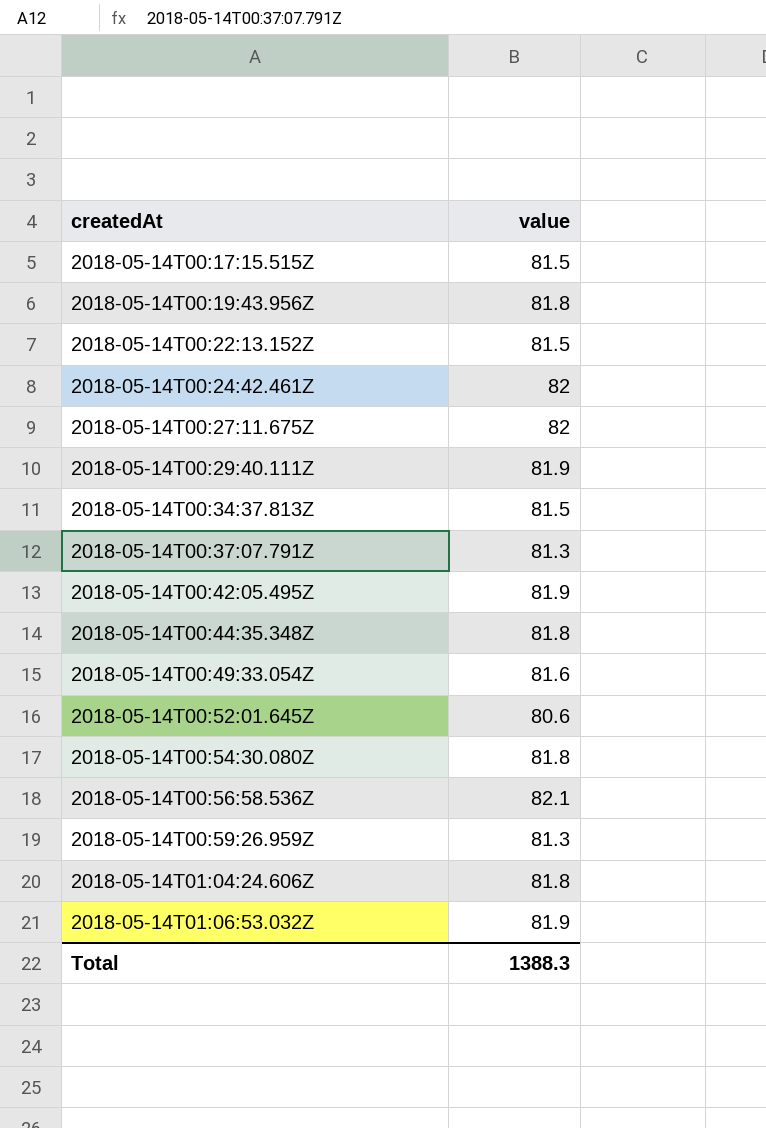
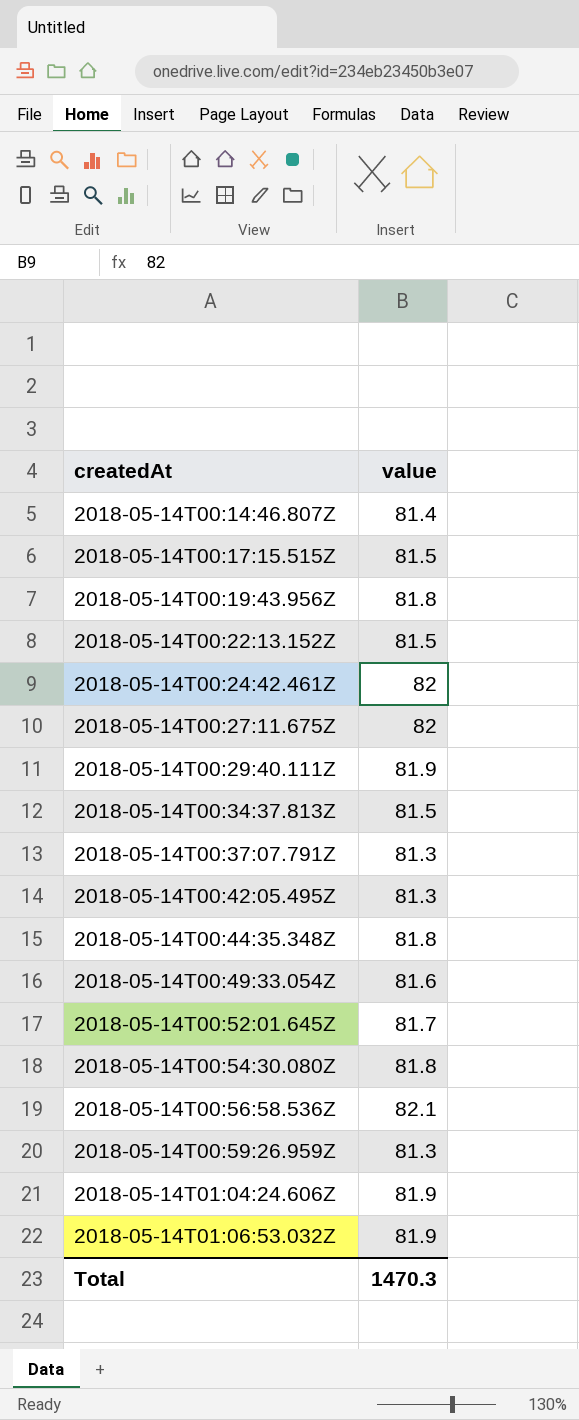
row 2018-05-14T00:14:46.807Z: none -> 81.4
2018-05-14T00:42:05.495Z | value: 81.9 -> 81.3
2018-05-14T00:52:01.645Z | value: 80.6 -> 81.7
2018-05-14T01:04:24.606Z | value: 81.8 -> 81.9
Total | value: 1388.3 -> 1470.3

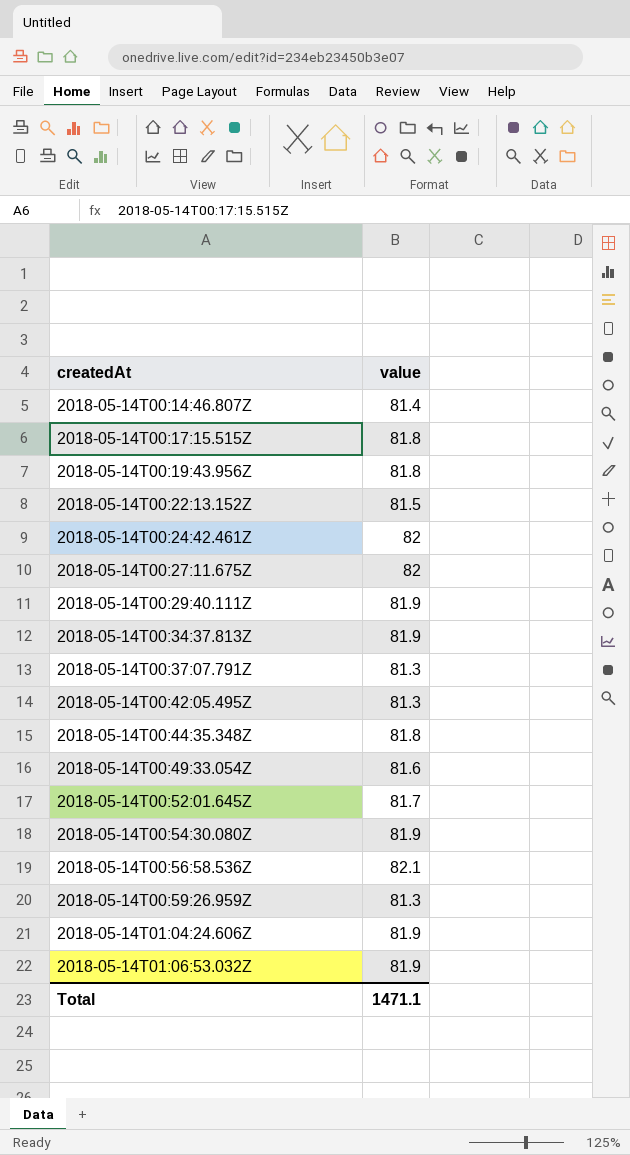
2018-05-14T00:17:15.515Z | value: 81.5 -> 81.8
2018-05-14T00:34:37.813Z | value: 81.5 -> 81.9
2018-05-14T00:54:30.080Z | value: 81.8 -> 81.9
Total | value: 1470.3 -> 1471.1

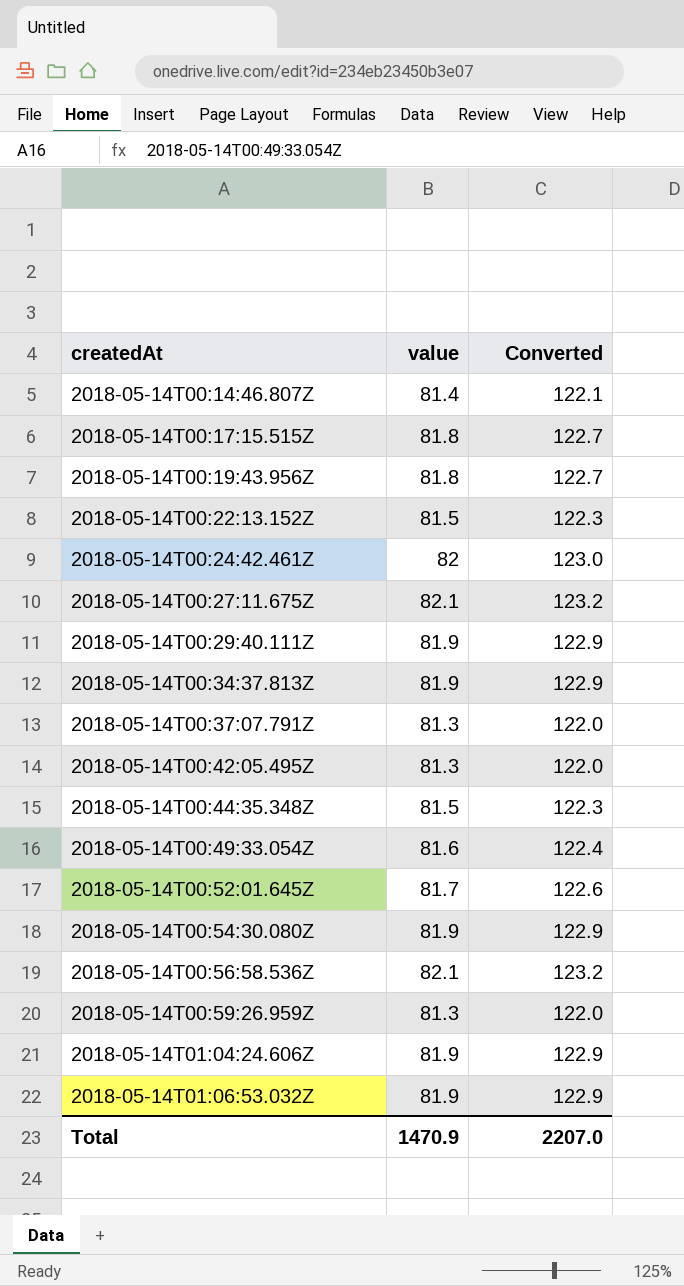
column Converted | formula: none -> [value] * 1.5
2018-05-14T00:27:11.675Z | value: 82 -> 82.1
2018-05-14T00:44:35.348Z | value: 81.8 -> 81.5
Total | value: 1471.1 -> 1470.9

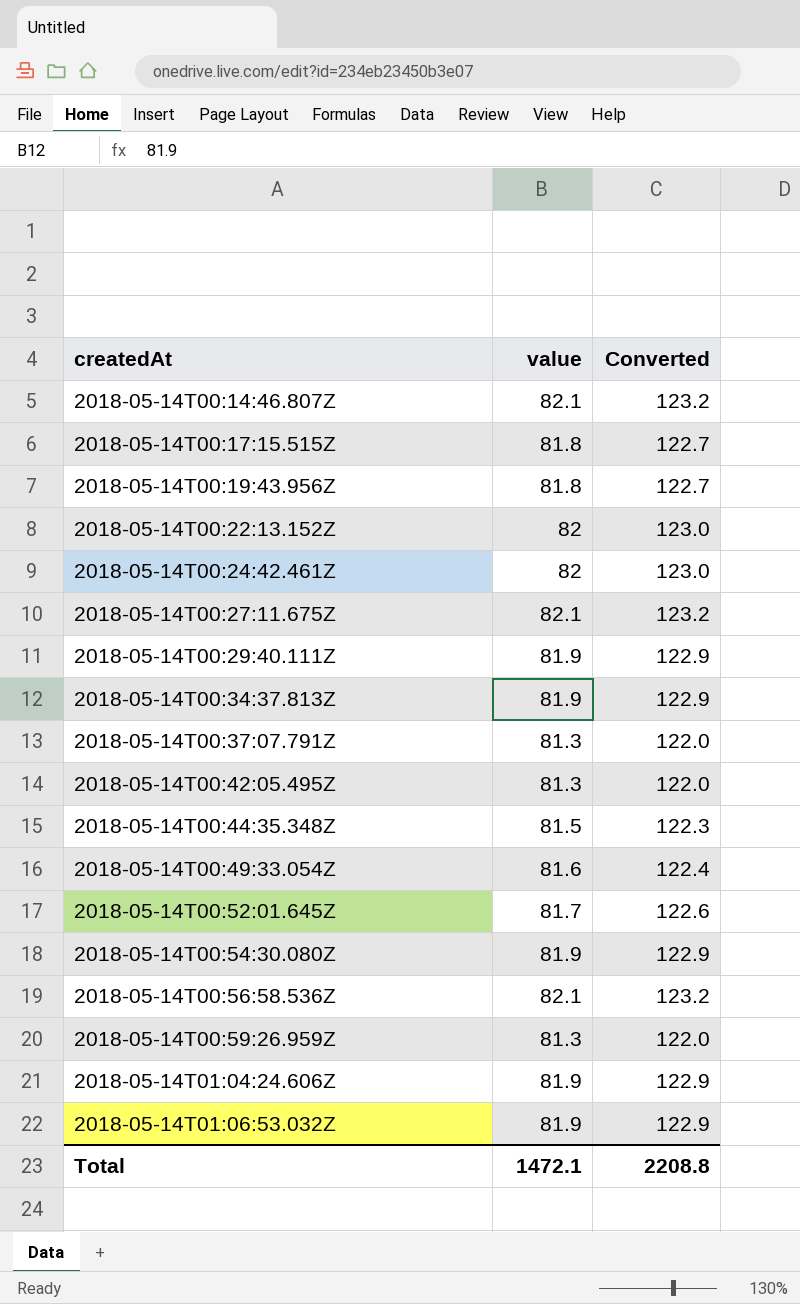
2018-05-14T00:14:46.807Z | value: 81.4 -> 82.1
2018-05-14T00:14:46.807Z | Converted: 122.1 -> 123.2
2018-05-14T00:22:13.152Z | value: 81.5 -> 82
2018-05-14T00:22:13.152Z | Converted: 122.3 -> 123.0
Total | value: 1470.9 -> 1472.1
Total | Converted: 2207.0 -> 2208.8

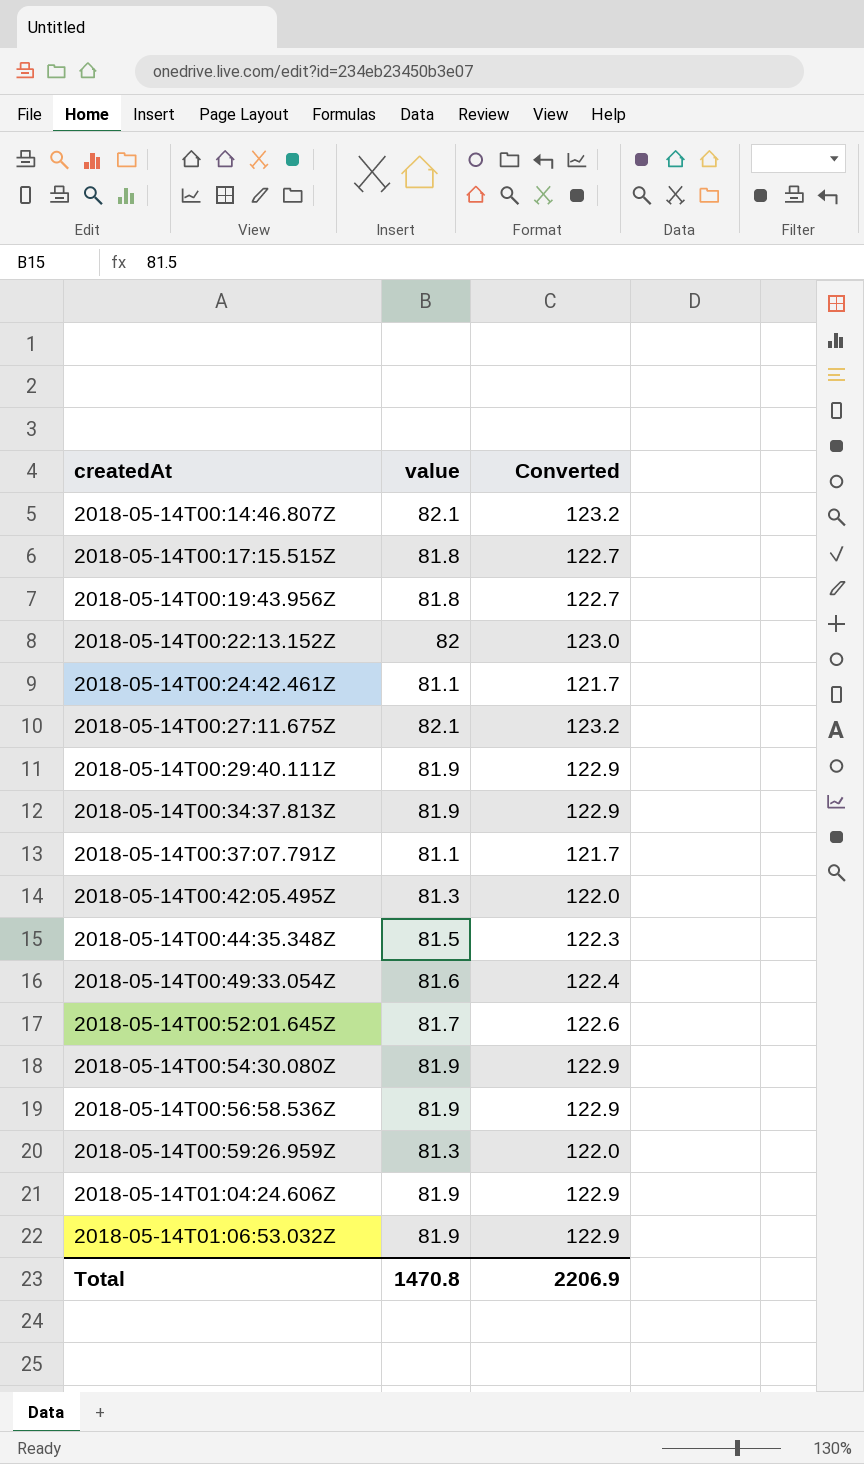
2018-05-14T00:24:42.461Z | value: 82 -> 81.1
2018-05-14T00:24:42.461Z | Converted: 123.0 -> 121.7
2018-05-14T00:37:07.791Z | value: 81.3 -> 81.1
2018-05-14T00:37:07.791Z | Converted: 122.0 -> 121.7
2018-05-14T00:56:58.536Z | value: 82.1 -> 81.9
2018-05-14T00:56:58.536Z | Converted: 123.2 -> 122.9
Total | value: 1472.1 -> 1470.8
Total | Converted: 2208.8 -> 2206.9

